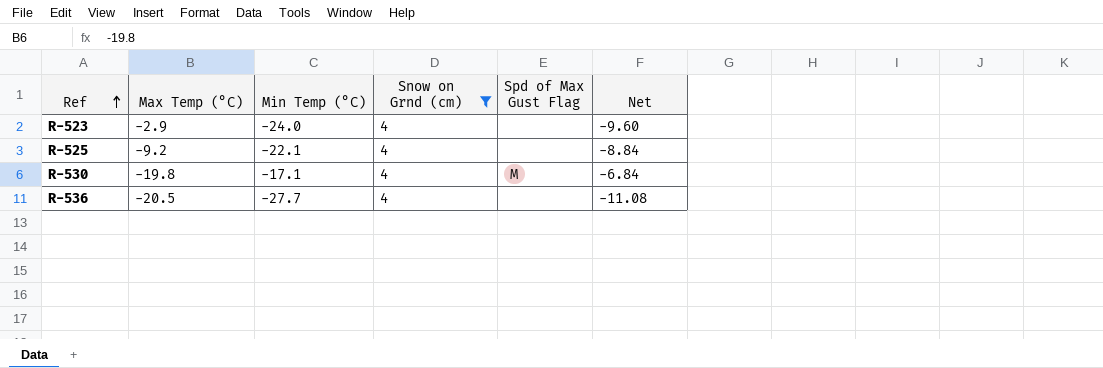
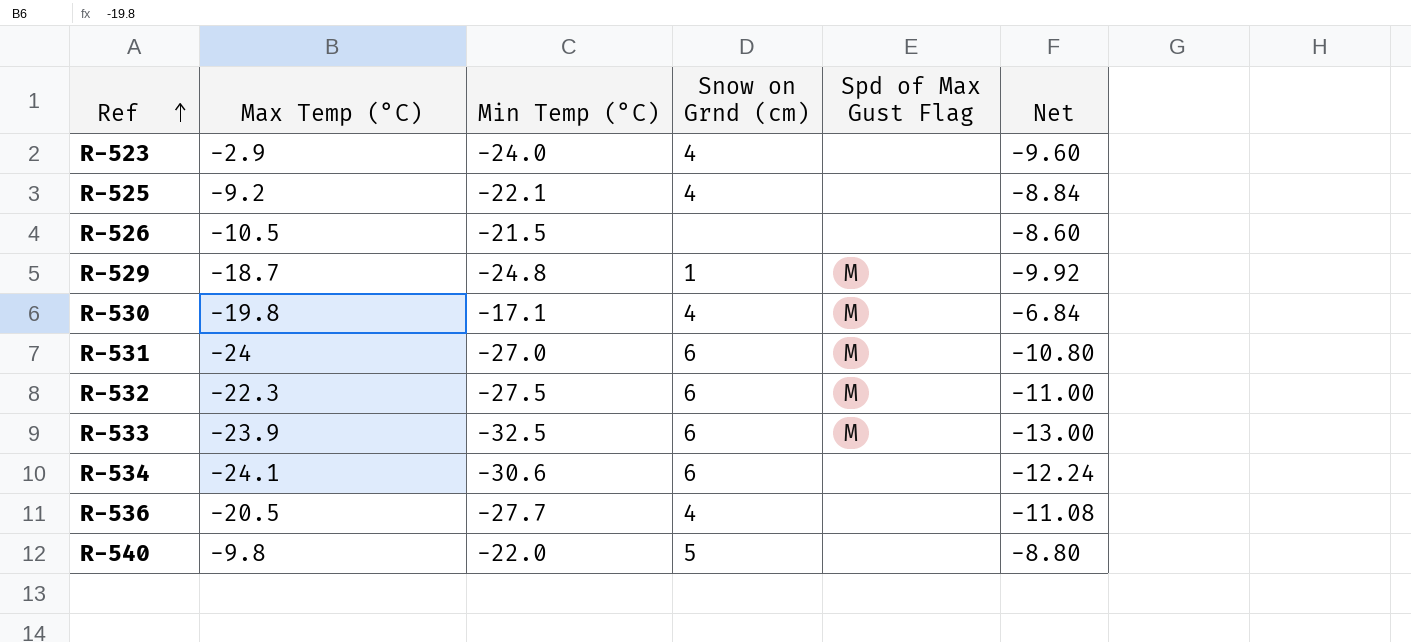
filter: Snow on Grnd (cm) = 4 -> none

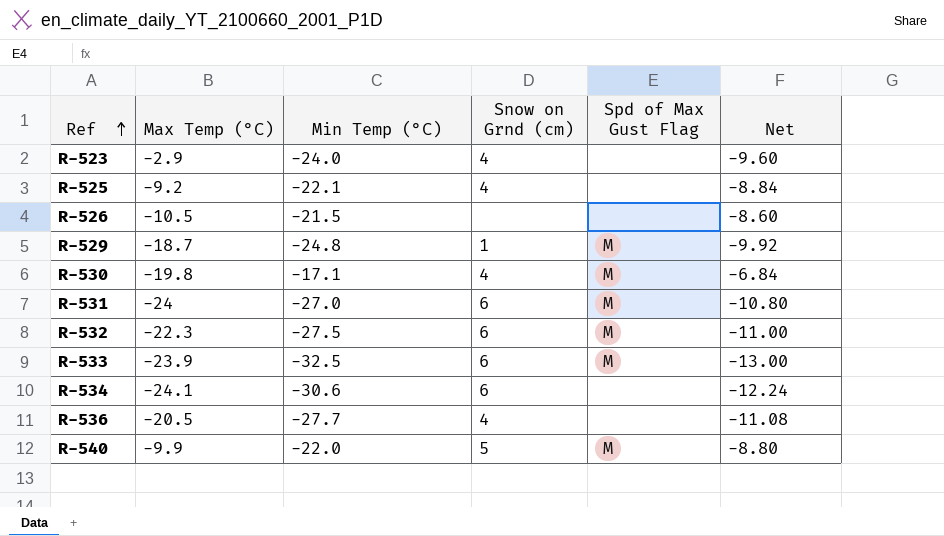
R-540 | Max Temp (°C): -9.8 -> -9.9
R-540 | Spd of Max Gust Flag: none -> M

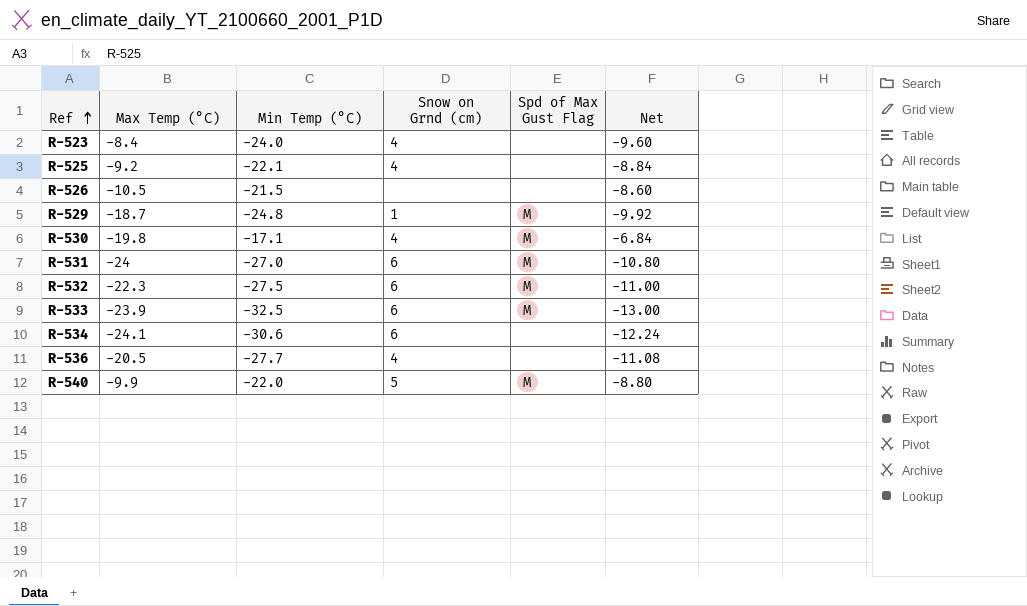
R-523 | Max Temp (°C): -2.9 -> -8.4

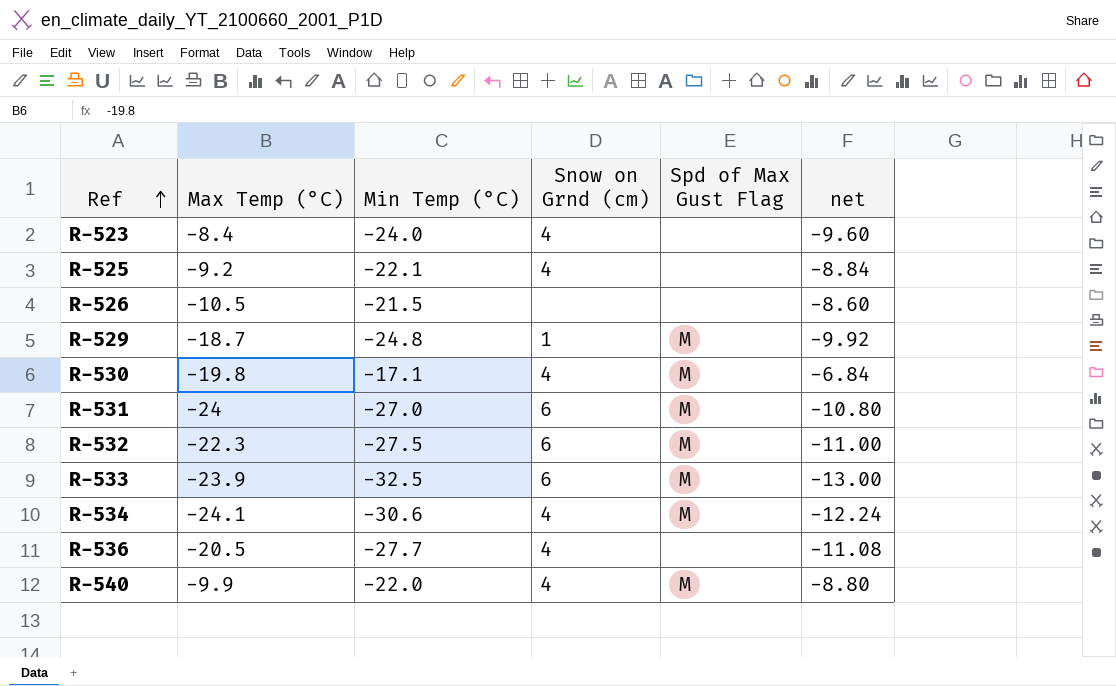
column name: Net -> net
R-534 | Snow on Grnd (cm): 6 -> 4
R-534 | Spd of Max Gust Flag: none -> M
R-540 | Snow on Grnd (cm): 5 -> 4

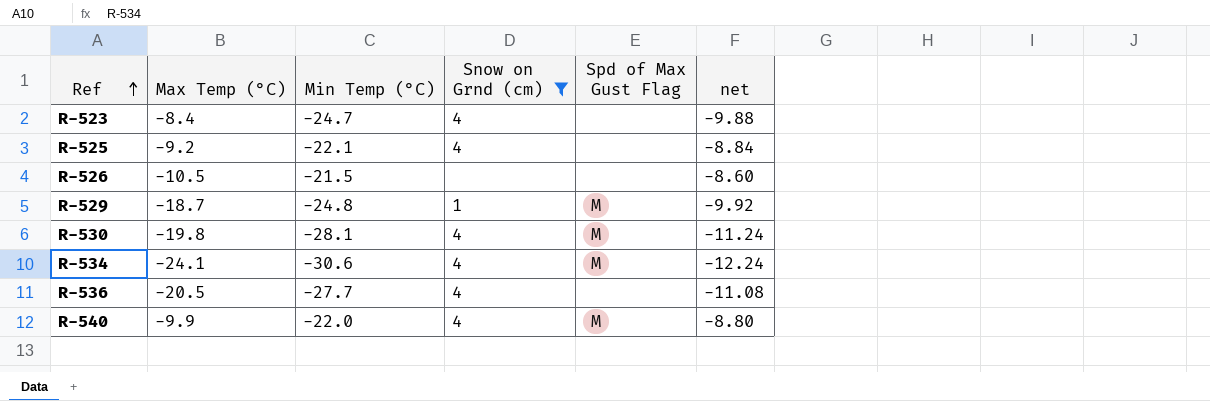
filter: none -> Snow on Grnd (cm) != 6
R-523 | Min Temp (°C): -24.0 -> -24.7
R-523 | net: -9.60 -> -9.88
R-530 | Min Temp (°C): -17.1 -> -28.1
R-530 | net: -6.84 -> -11.24

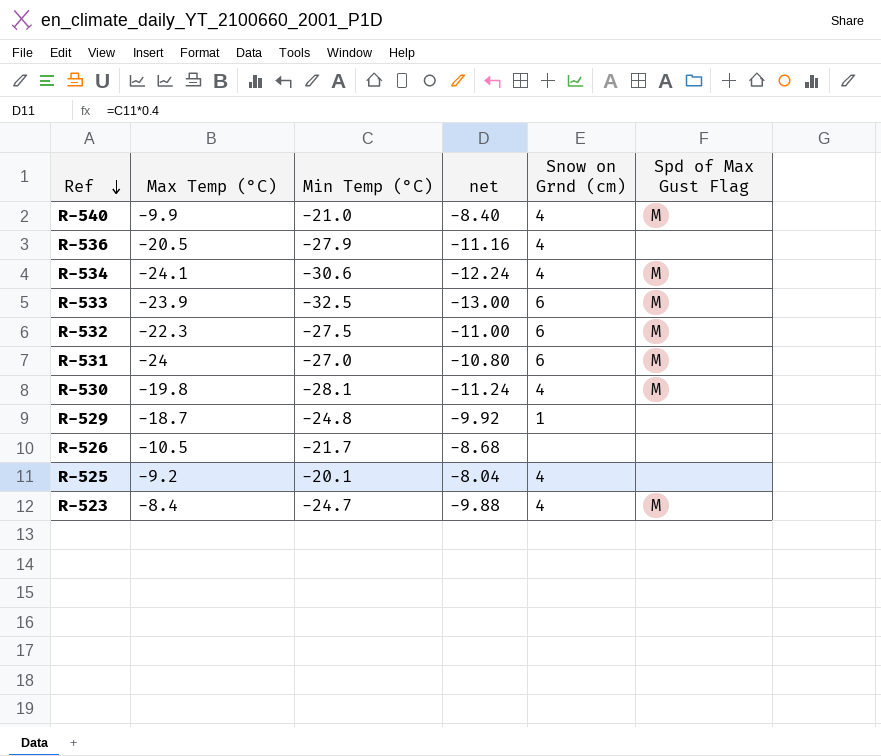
filter: Snow on Grnd (cm) != 6 -> none
row order: Ref ascending -> Ref descending
column net | position: 6 -> 4
R-540 | Min Temp (°C): -22.0 -> -21.0
R-540 | net: -8.80 -> -8.40
R-536 | Min Temp (°C): -27.7 -> -27.9
R-536 | net: -11.08 -> -11.16
R-529 | Spd of Max Gust Flag: M -> none
R-526 | Min Temp (°C): -21.5 -> -21.7
R-526 | net: -8.60 -> -8.68
R-525 | Min Temp (°C): -22.1 -> -20.1
R-525 | net: -8.84 -> -8.04
R-523 | Spd of Max Gust Flag: none -> M

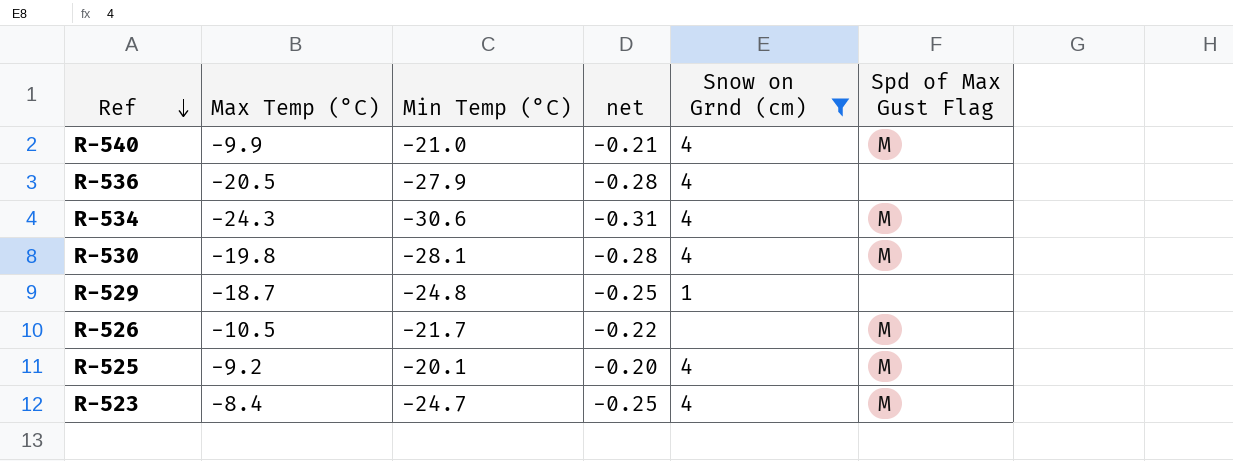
filter: none -> Snow on Grnd (cm) != 6
column net | formula: [Min Temp (°C)] * 0.4 -> [Min Temp (°C)] * 0.01
R-534 | Max Temp (°C): -24.1 -> -24.3
R-526 | Spd of Max Gust Flag: none -> M
R-525 | Spd of Max Gust Flag: none -> M

